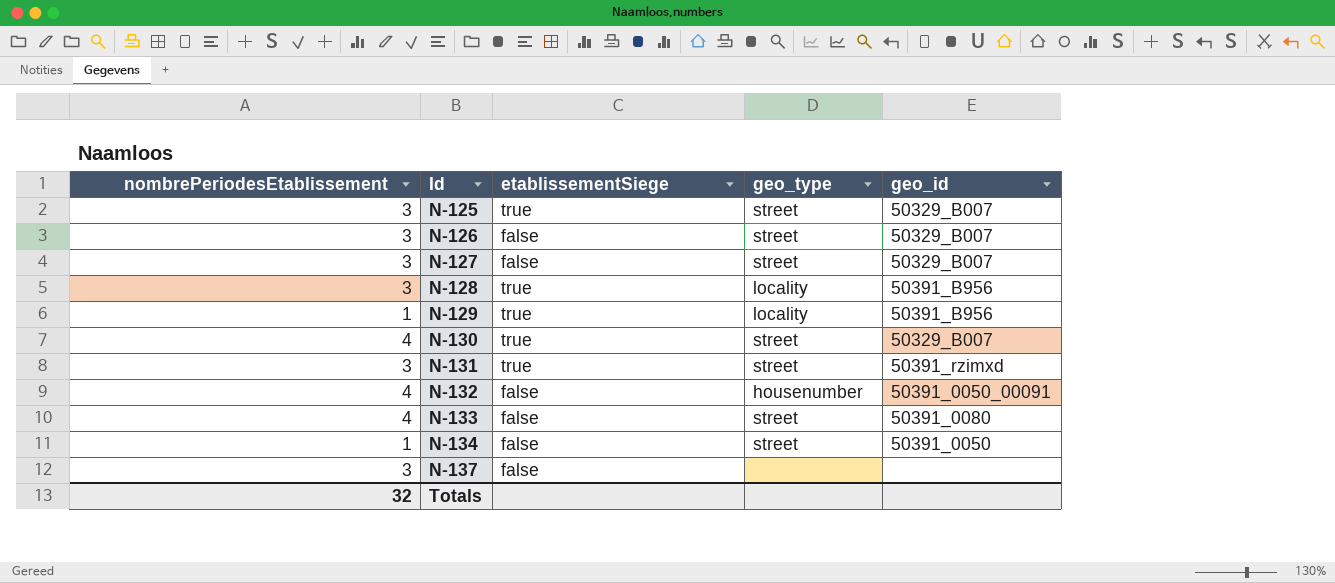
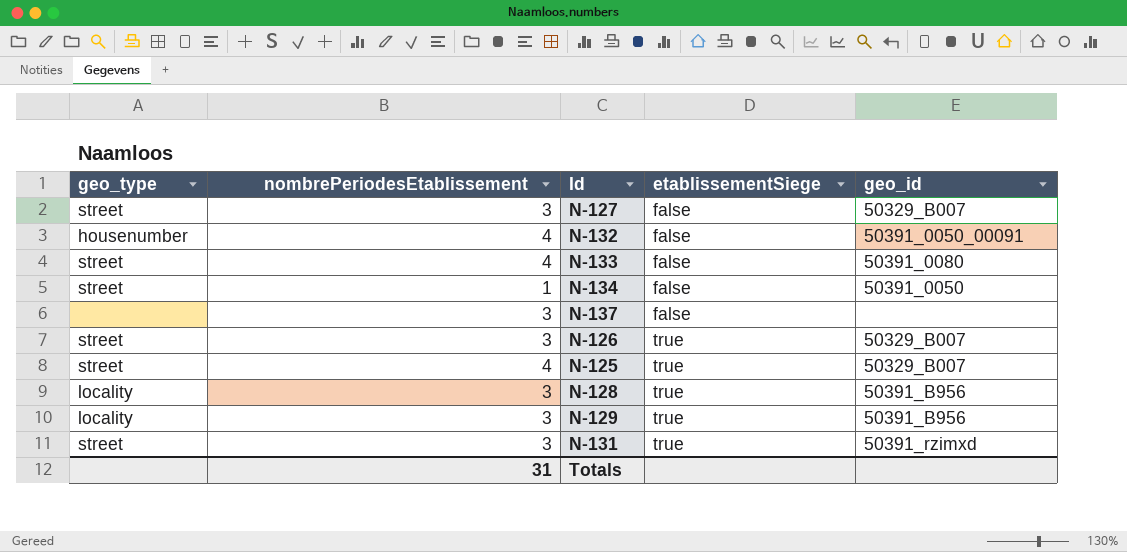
row order: Id ascending -> etablissementSiege ascending
column geo_type | position: 4 -> 1
row N-130: 4 | true | street | 50329_B007 -> none
N-126 | etablissementSiege: false -> true
N-125 | nombrePeriodesEtablissement: 3 -> 4
N-129 | nombrePeriodesEtablissement: 1 -> 3
Totals | nombrePeriodesEtablissement: 32 -> 31

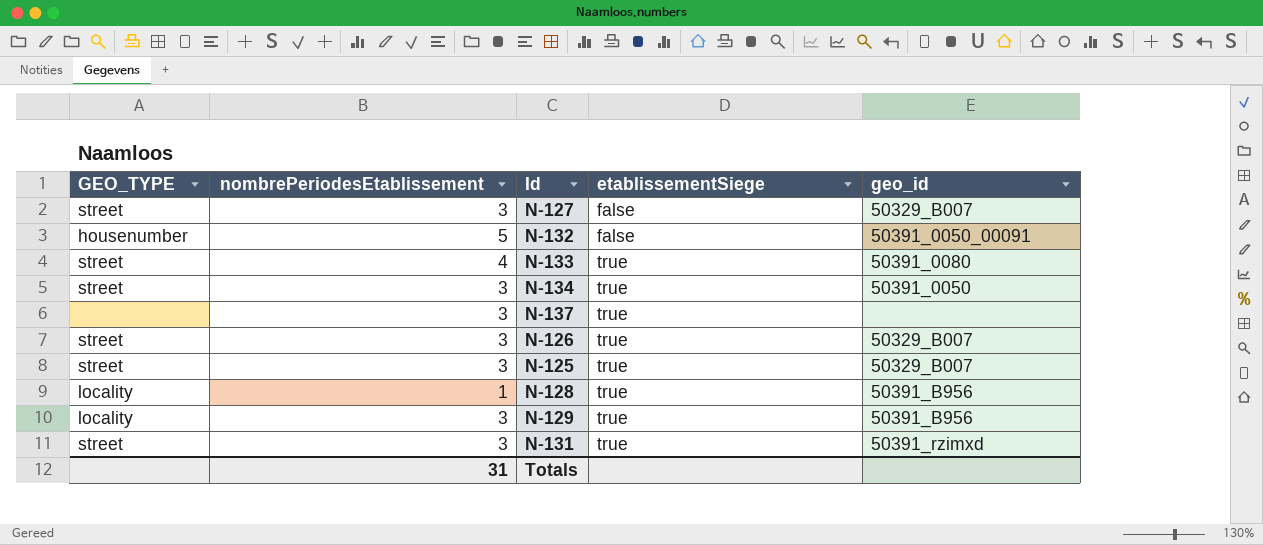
column name: geo_type -> GEO_TYPE
N-132 | nombrePeriodesEtablissement: 4 -> 5
N-133 | etablissementSiege: false -> true
N-134 | nombrePeriodesEtablissement: 1 -> 3
N-134 | etablissementSiege: false -> true
N-137 | etablissementSiege: false -> true
N-125 | nombrePeriodesEtablissement: 4 -> 3
N-128 | nombrePeriodesEtablissement: 3 -> 1

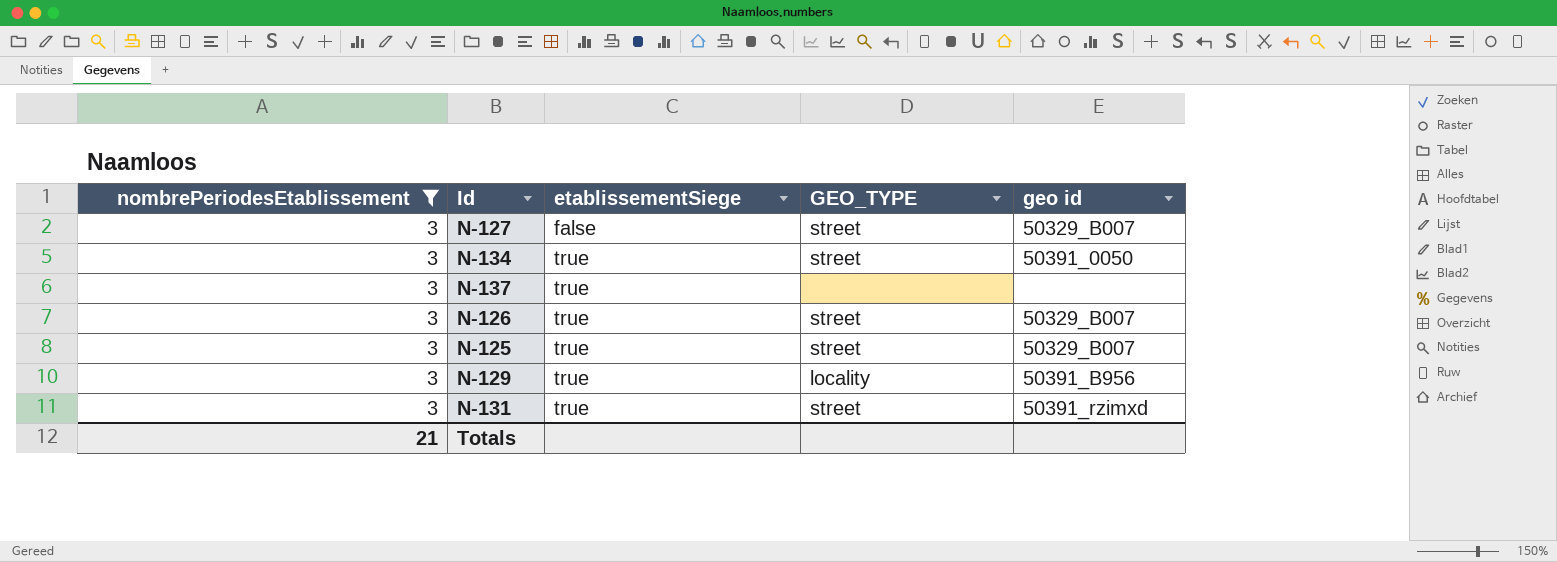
filter: none -> nombrePeriodesEtablissement = 3
column GEO_TYPE | position: 1 -> 4
column name: geo_id -> geo id
Totals | nombrePeriodesEtablissement: 31 -> 21

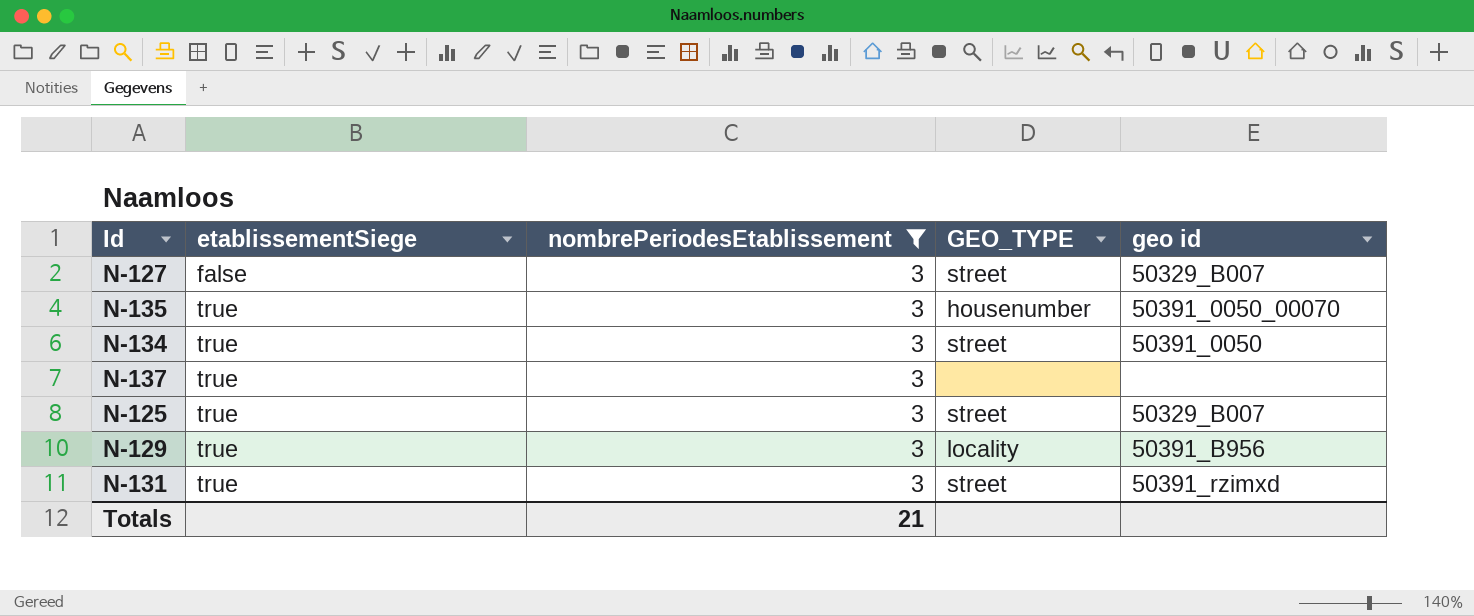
column nombrePeriodesEtablissement | position: 1 -> 3
row N-126: 3 | true | street | 50329_B007 -> none
row N-135: none -> true | 3 | housenumber | 50391_0050_00070

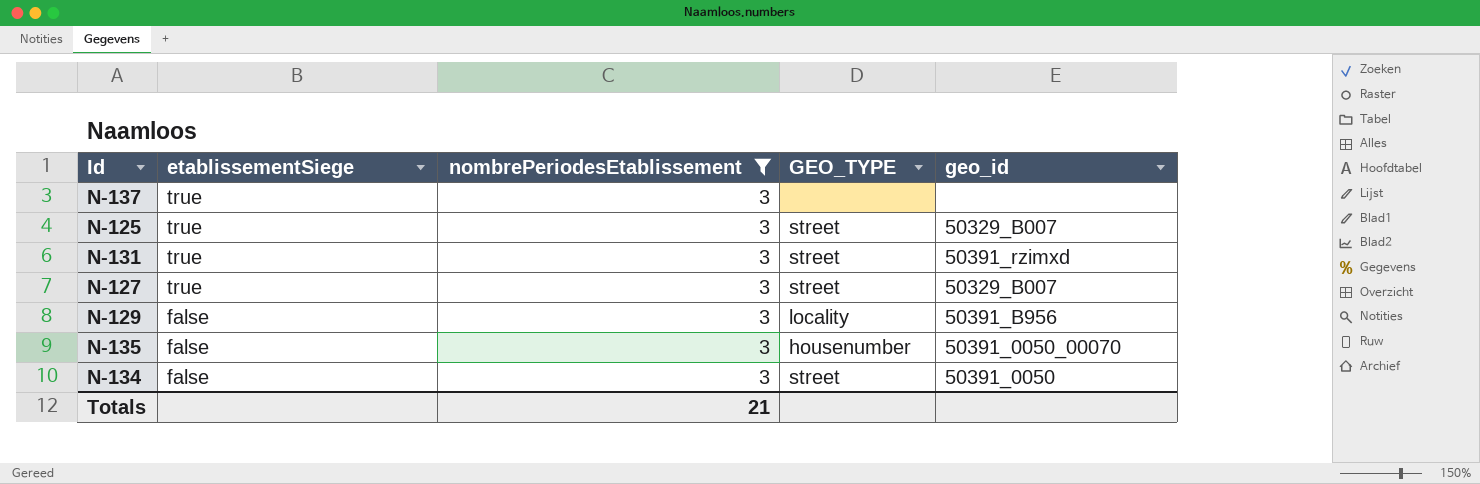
row order: etablissementSiege ascending -> etablissementSiege descending
column name: geo id -> geo_id
N-127 | etablissementSiege: false -> true
N-129 | etablissementSiege: true -> false
N-135 | etablissementSiege: true -> false
N-134 | etablissementSiege: true -> false

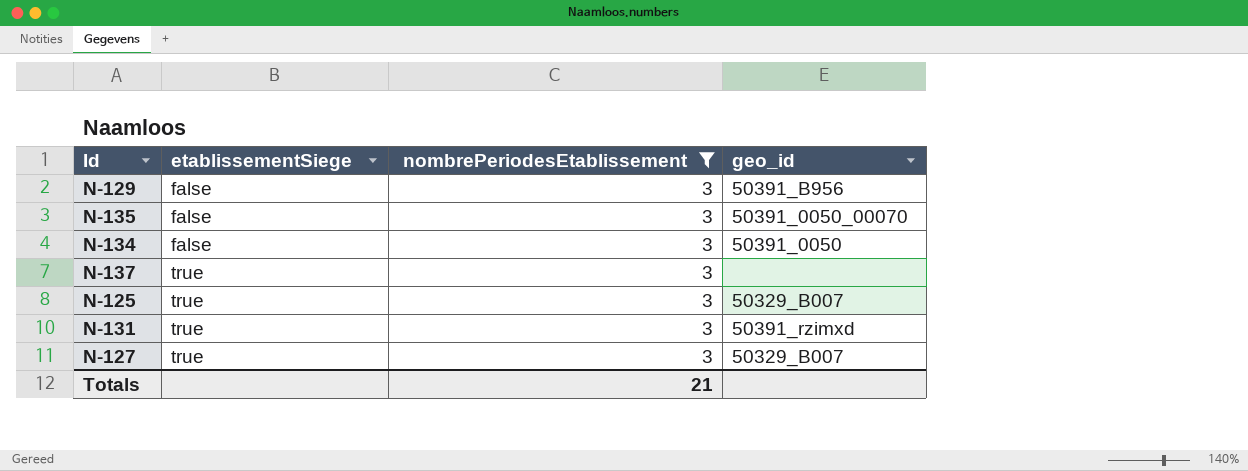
row order: etablissementSiege descending -> etablissementSiege ascending
column GEO_TYPE | position: 4 -> none

